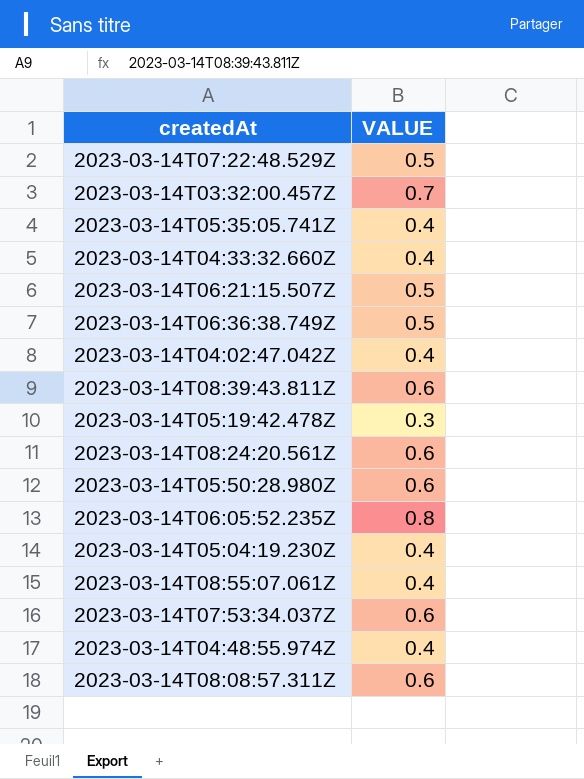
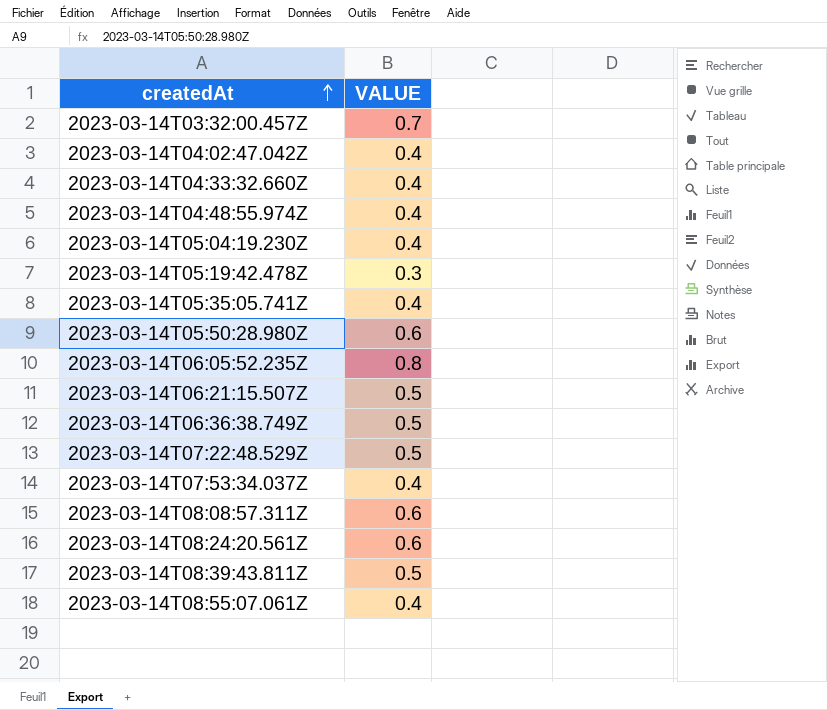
row order: none -> createdAt ascending
2023-03-14T07:53:34.037Z | VALUE: 0.6 -> 0.4
2023-03-14T08:39:43.811Z | VALUE: 0.6 -> 0.5

